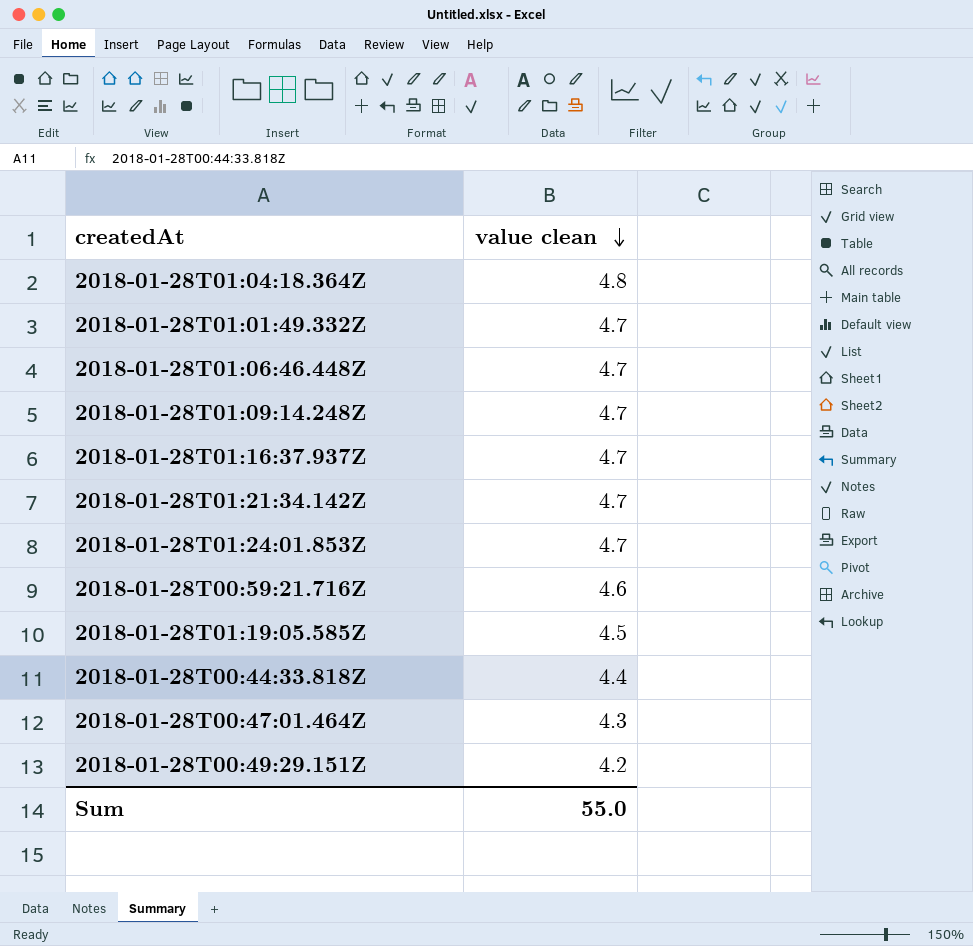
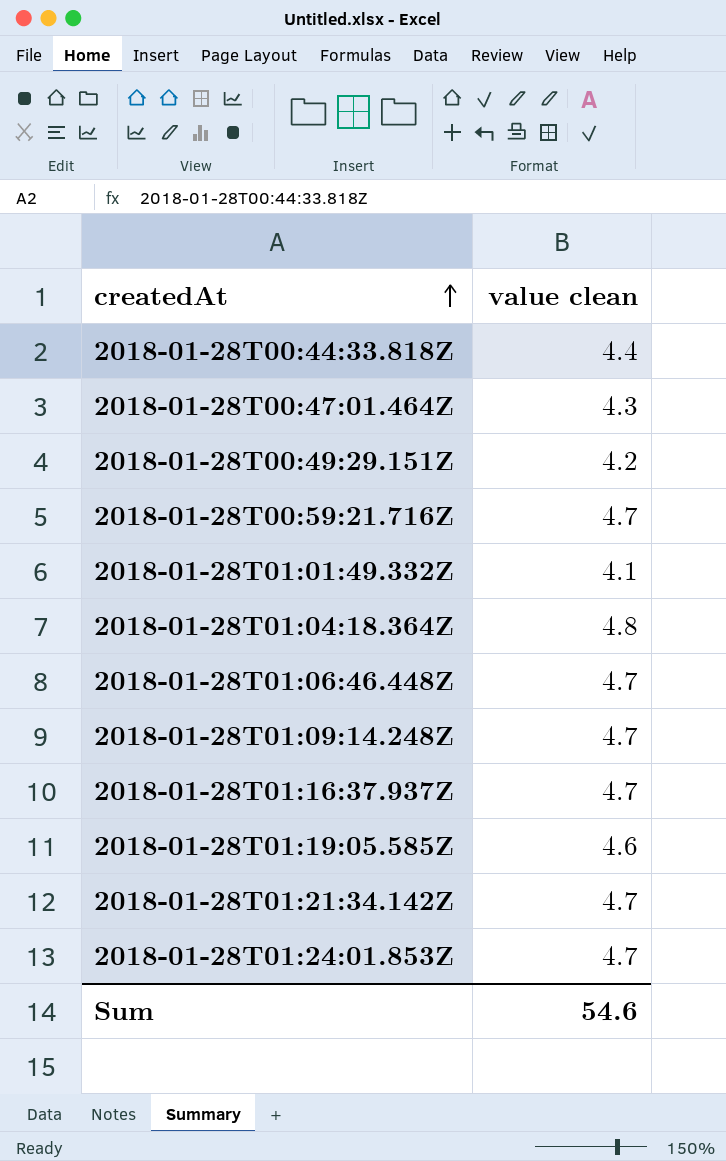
row order: value clean descending -> createdAt ascending
2018-01-28T00:59:21.716Z | value clean: 4.6 -> 4.7
2018-01-28T01:01:49.332Z | value clean: 4.7 -> 4.1
2018-01-28T01:19:05.585Z | value clean: 4.5 -> 4.6
Sum | value clean: 55.0 -> 54.6

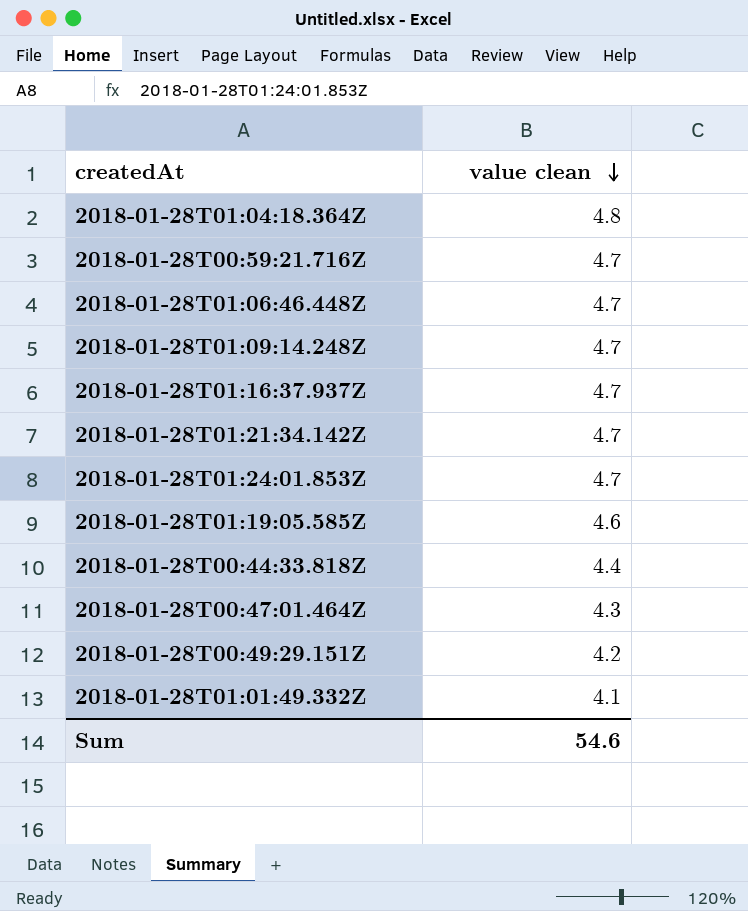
row order: createdAt ascending -> value clean descending

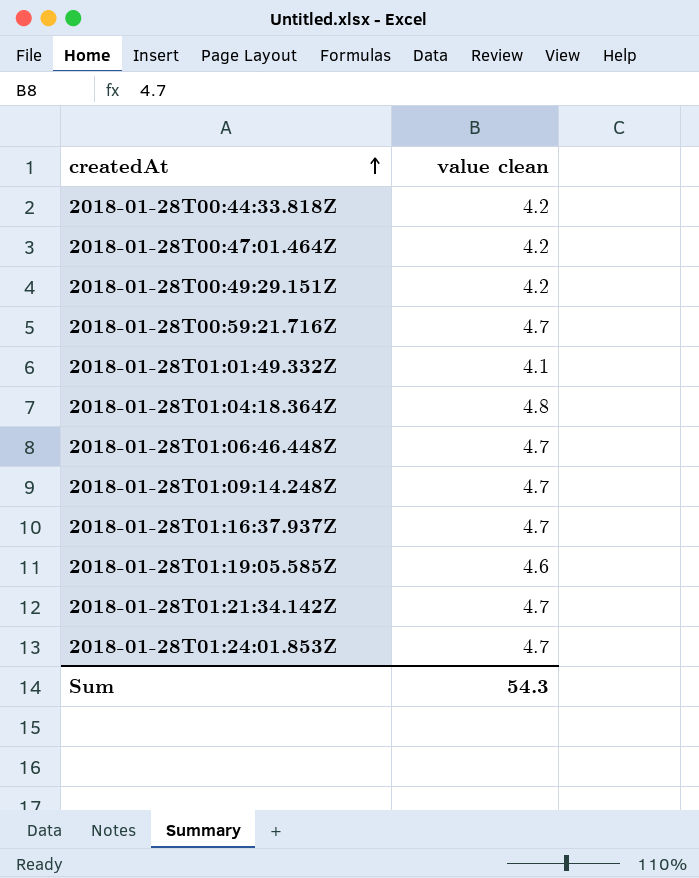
row order: value clean descending -> createdAt ascending
2018-01-28T00:44:33.818Z | value clean: 4.4 -> 4.2
2018-01-28T00:47:01.464Z | value clean: 4.3 -> 4.2
Sum | value clean: 54.6 -> 54.3

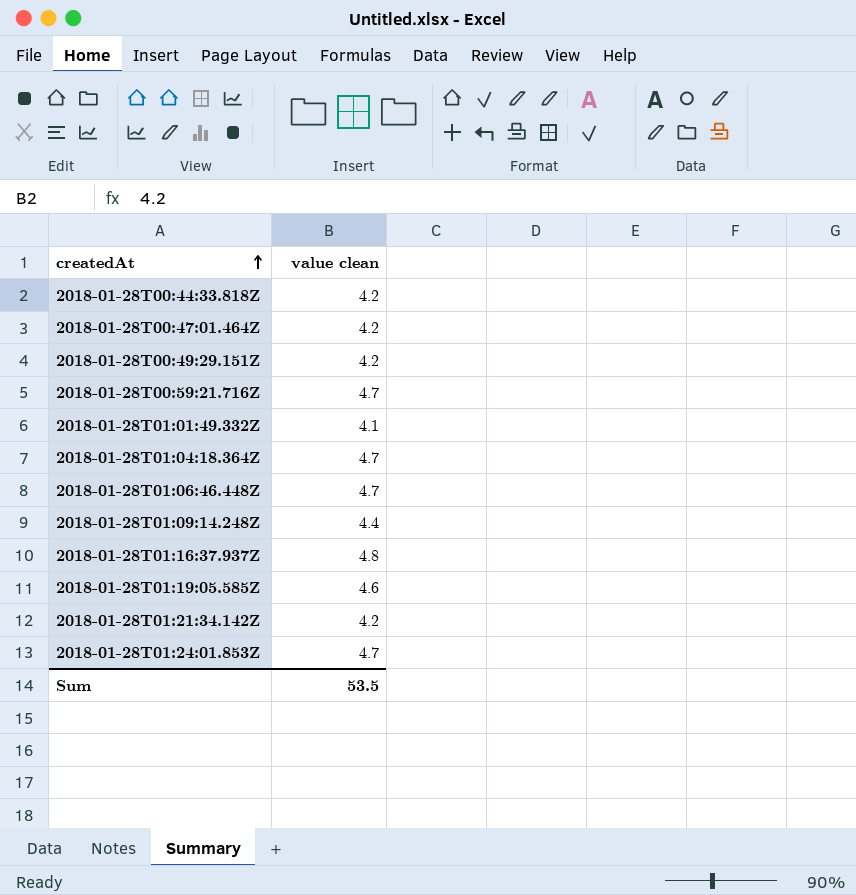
2018-01-28T01:04:18.364Z | value clean: 4.8 -> 4.7
2018-01-28T01:09:14.248Z | value clean: 4.7 -> 4.4
2018-01-28T01:16:37.937Z | value clean: 4.7 -> 4.8
2018-01-28T01:21:34.142Z | value clean: 4.7 -> 4.2
Sum | value clean: 54.3 -> 53.5

